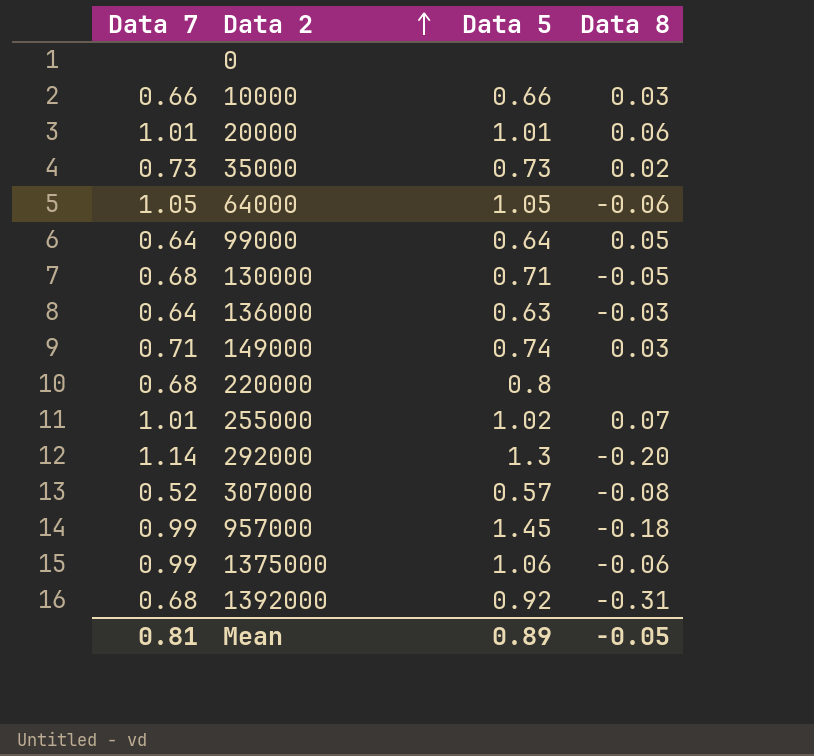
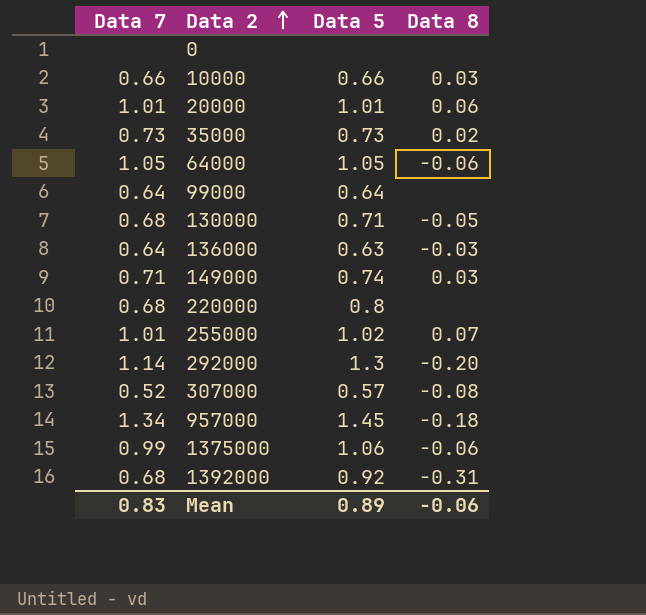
99000 | Data 8: 0.05 -> none
957000 | Data 7: 0.99 -> 1.34
Mean | Data 7: 0.81 -> 0.83
Mean | Data 8: -0.05 -> -0.06

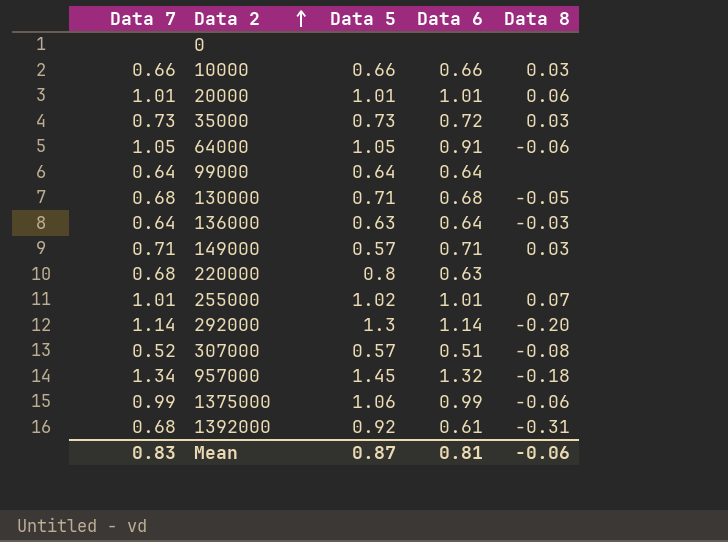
column Data 6 | position: none -> 4
35000 | Data 8: 0.02 -> 0.03
149000 | Data 5: 0.74 -> 0.57
Mean | Data 5: 0.89 -> 0.87

